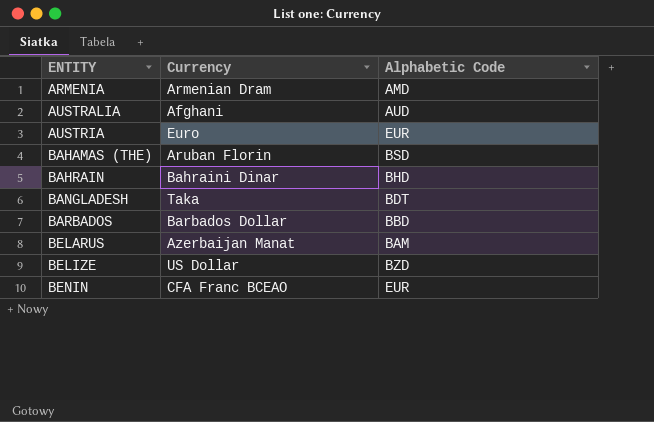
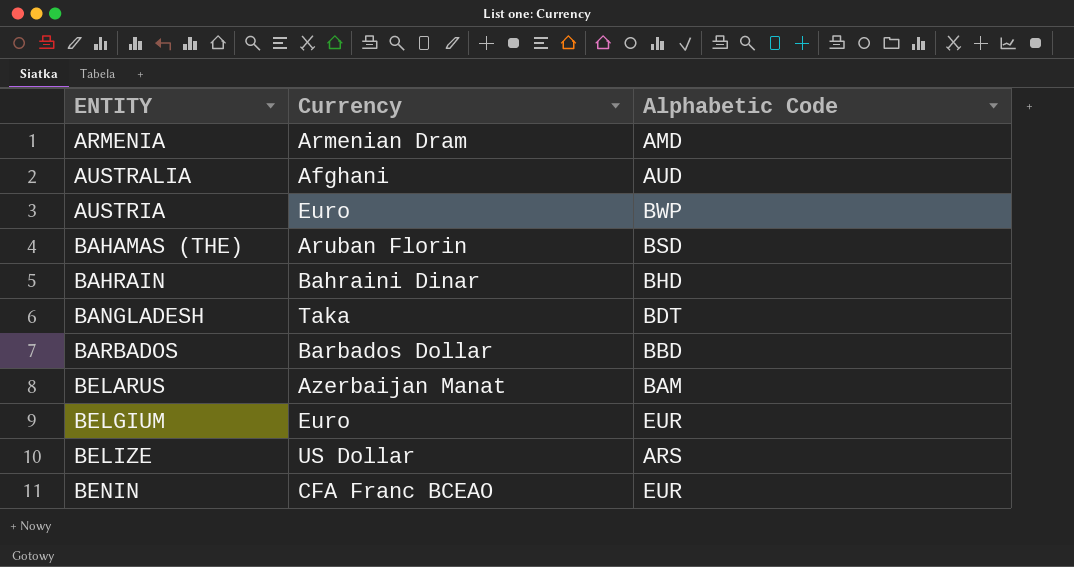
AUSTRIA | Alphabetic Code: EUR -> BWP
row BELGIUM: none -> Euro | EUR
BELIZE | Alphabetic Code: BZD -> ARS

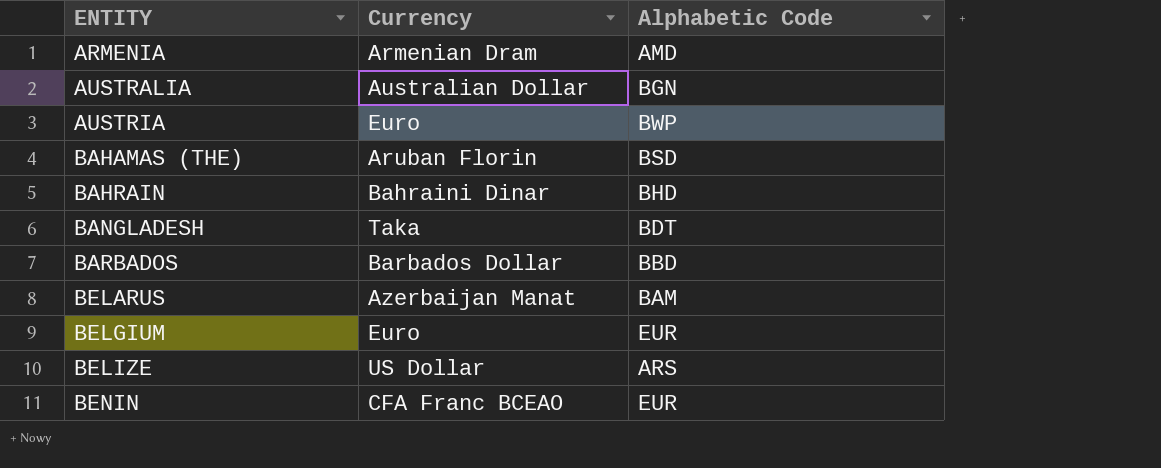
AUSTRALIA | Currency: Afghani -> Australian Dollar
AUSTRALIA | Alphabetic Code: AUD -> BGN

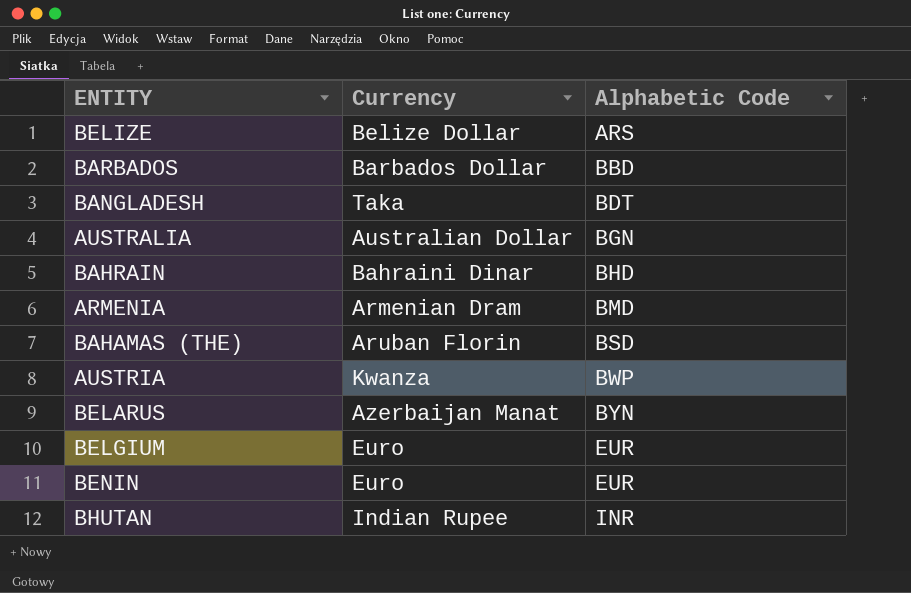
row order: ENTITY ascending -> Alphabetic Code ascending
BELIZE | Currency: US Dollar -> Belize Dollar
ARMENIA | Alphabetic Code: AMD -> BMD
AUSTRIA | Currency: Euro -> Kwanza
BELARUS | Alphabetic Code: BAM -> BYN
BENIN | Currency: CFA Franc BCEAO -> Euro
row BHUTAN: none -> Indian Rupee | INR

